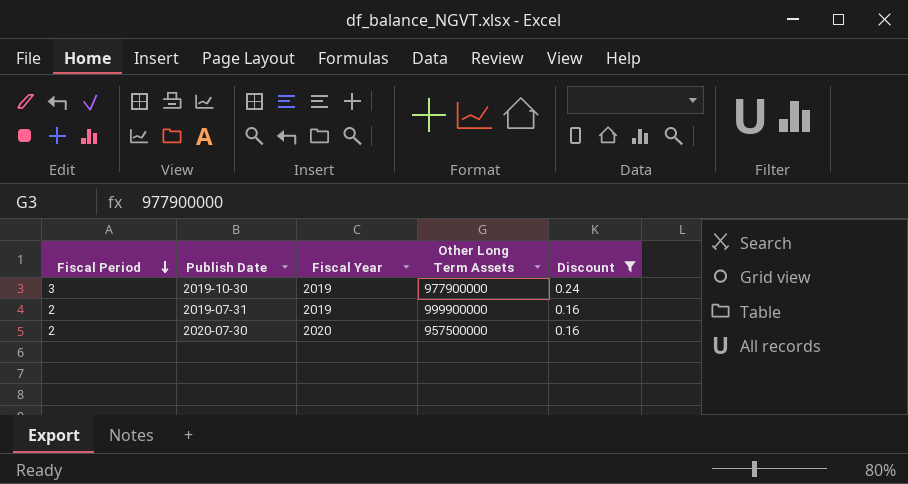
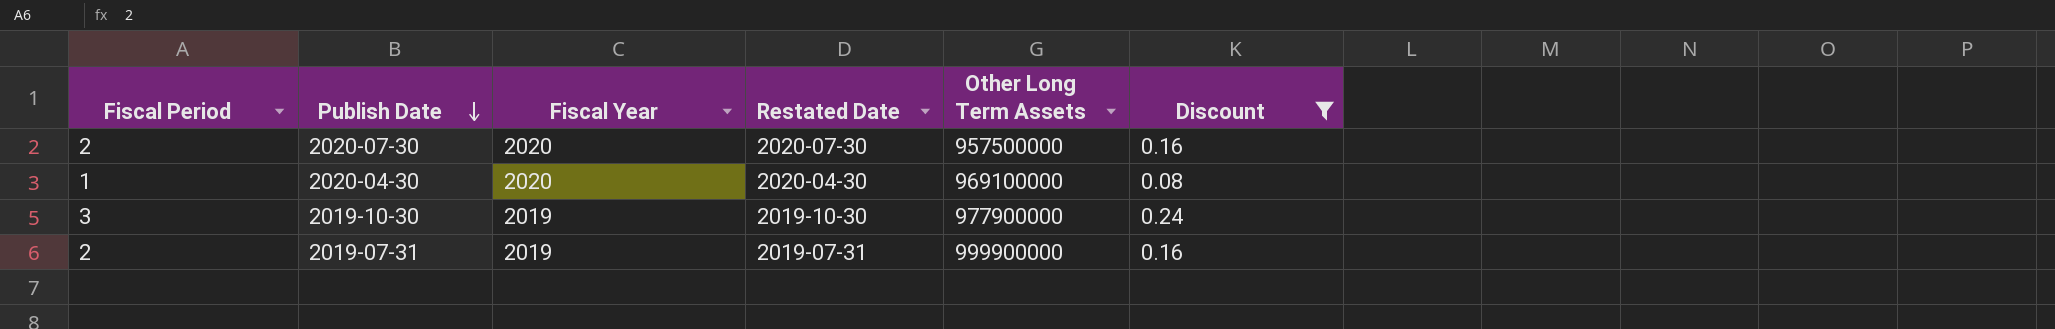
row order: Fiscal Period descending -> Publish Date descending
column Restated Date | position: none -> 4
row 2020-04-30: none -> 1 | 2020 | 2020-04-30 | 969100000 | 0.08

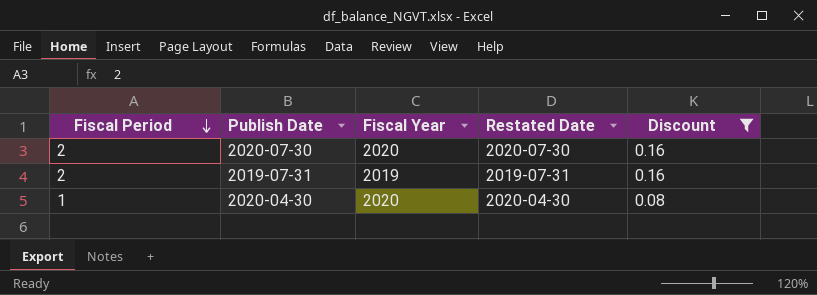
row order: Publish Date descending -> Fiscal Period descending
column Other Long Term Assets | position: 5 -> none
row 2019-10-30: 3 | 2019 | 2019-10-30 | 977900000 | 0.24 -> none

